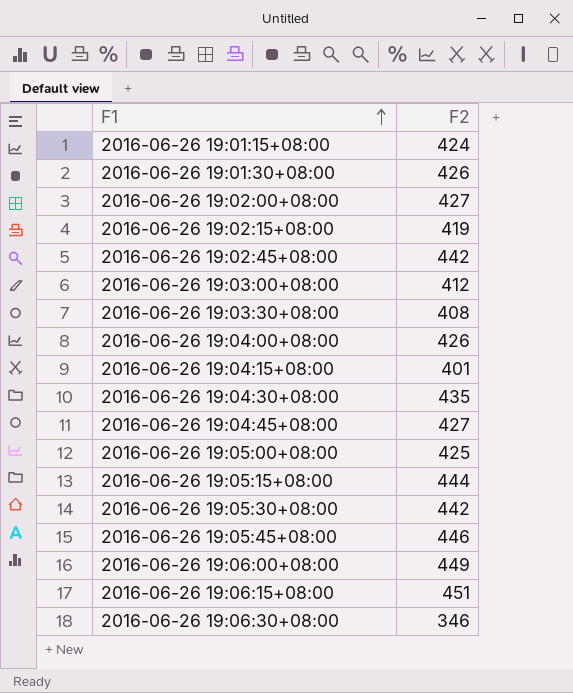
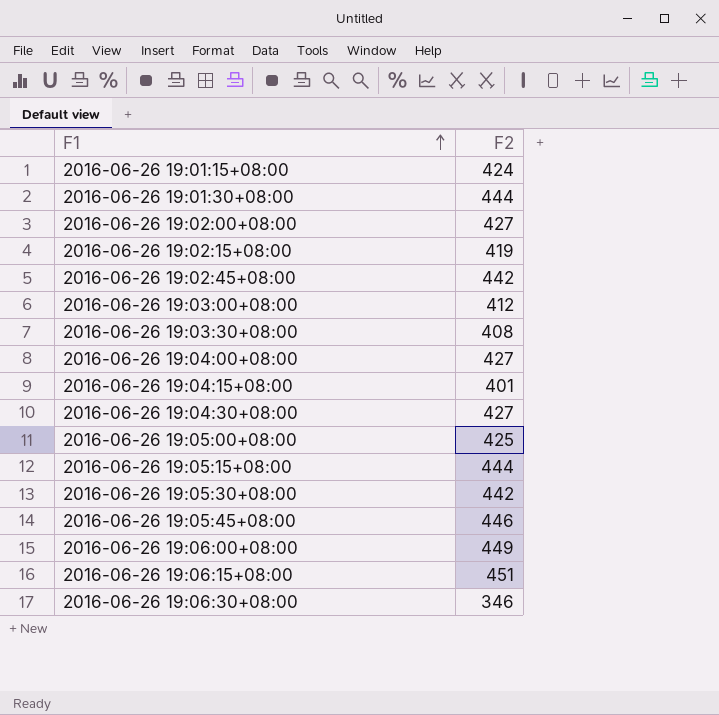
row 2016-06-26 19:04:45+08:00: 427 -> none
2016-06-26 19:01:30+08:00 | F2: 426 -> 444
2016-06-26 19:04:00+08:00 | F2: 426 -> 427
2016-06-26 19:04:30+08:00 | F2: 435 -> 427

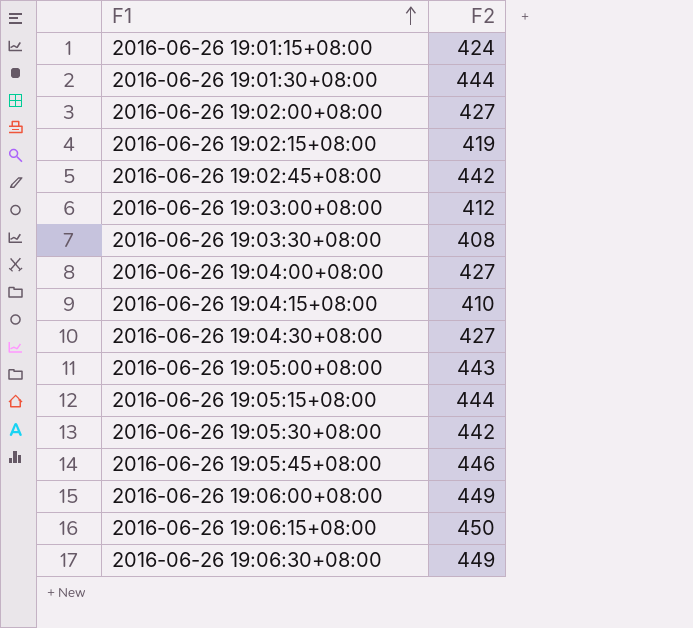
2016-06-26 19:04:15+08:00 | F2: 401 -> 410
2016-06-26 19:05:00+08:00 | F2: 425 -> 443
2016-06-26 19:06:15+08:00 | F2: 451 -> 450
2016-06-26 19:06:30+08:00 | F2: 346 -> 449

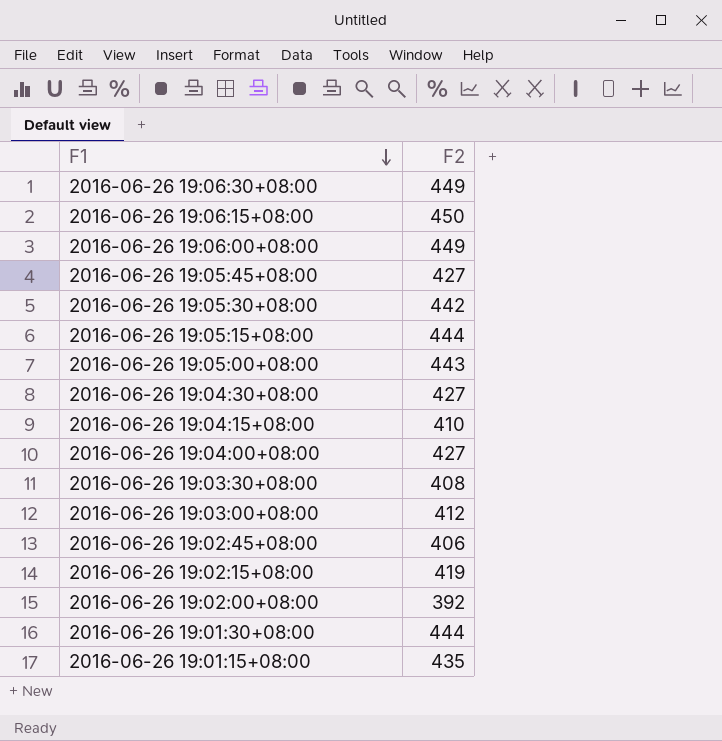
row order: F1 ascending -> F1 descending
2016-06-26 19:05:45+08:00 | F2: 446 -> 427
2016-06-26 19:02:45+08:00 | F2: 442 -> 406
2016-06-26 19:02:00+08:00 | F2: 427 -> 392
2016-06-26 19:01:15+08:00 | F2: 424 -> 435

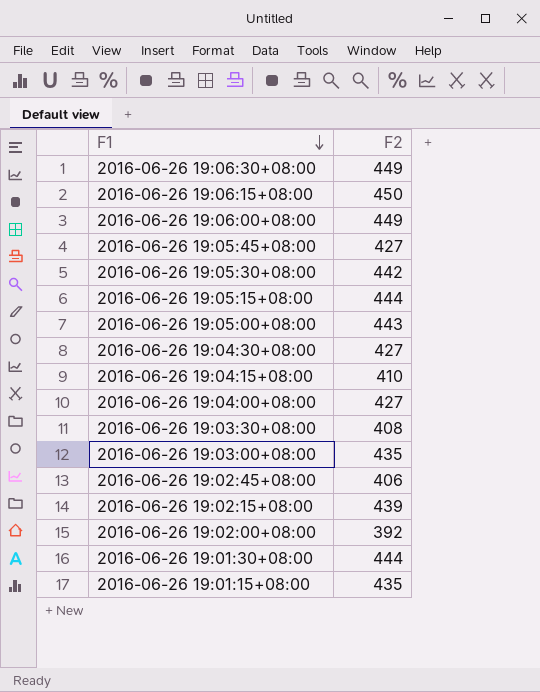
2016-06-26 19:03:00+08:00 | F2: 412 -> 435
2016-06-26 19:02:15+08:00 | F2: 419 -> 439

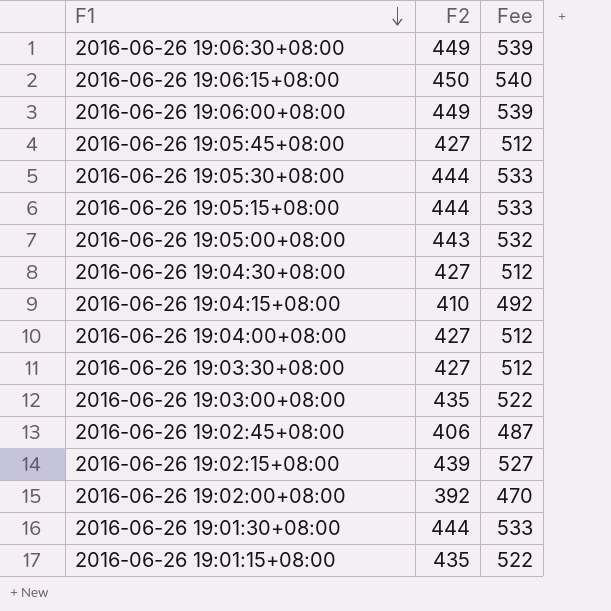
column Fee | formula: none -> [F2] * 1.2
2016-06-26 19:05:30+08:00 | F2: 442 -> 444
2016-06-26 19:03:30+08:00 | F2: 408 -> 427

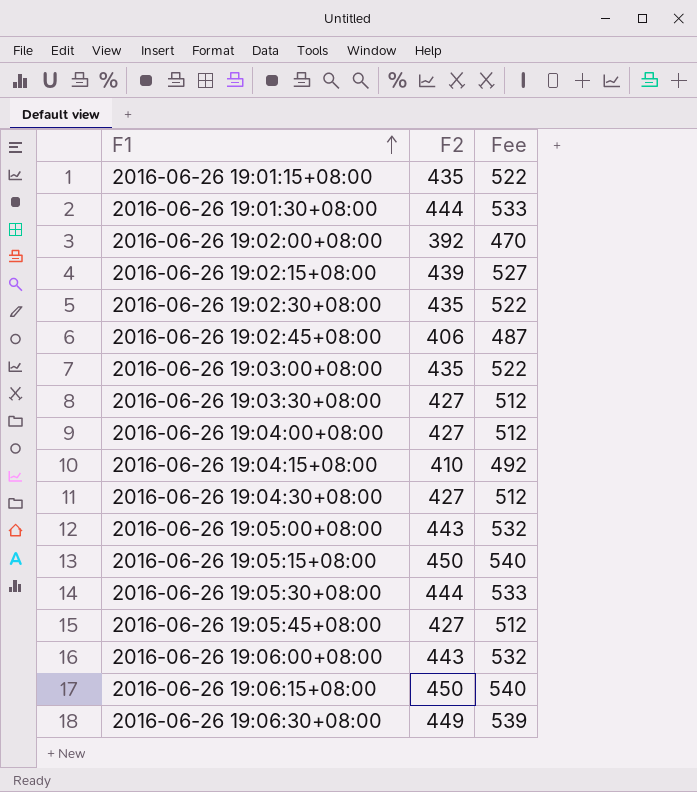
row order: F1 descending -> F1 ascending
row 2016-06-26 19:02:30+08:00: none -> 435 | 522
2016-06-26 19:05:15+08:00 | F2: 444 -> 450
2016-06-26 19:05:15+08:00 | Fee: 533 -> 540
2016-06-26 19:06:00+08:00 | F2: 449 -> 443
2016-06-26 19:06:00+08:00 | Fee: 539 -> 532

